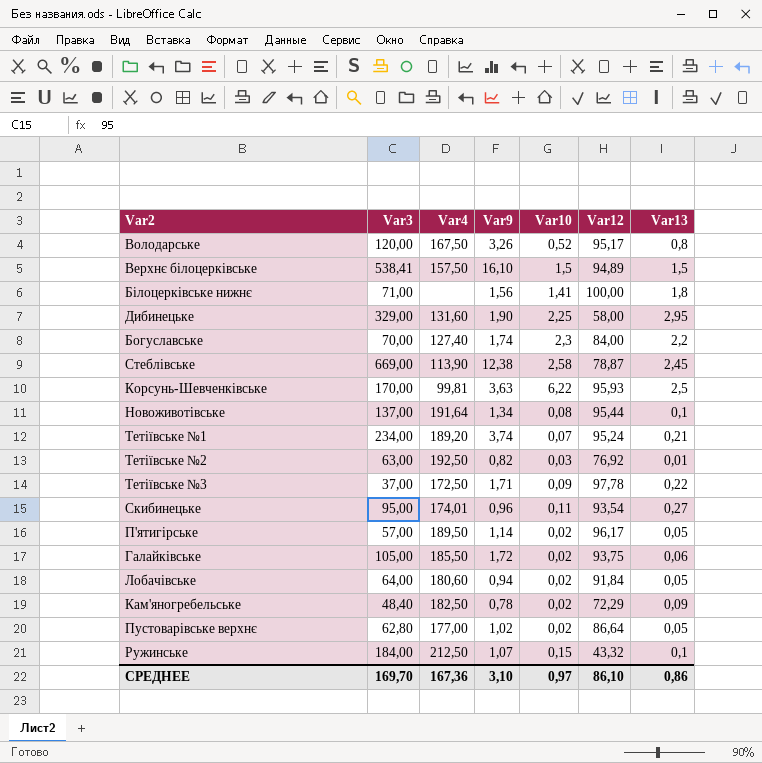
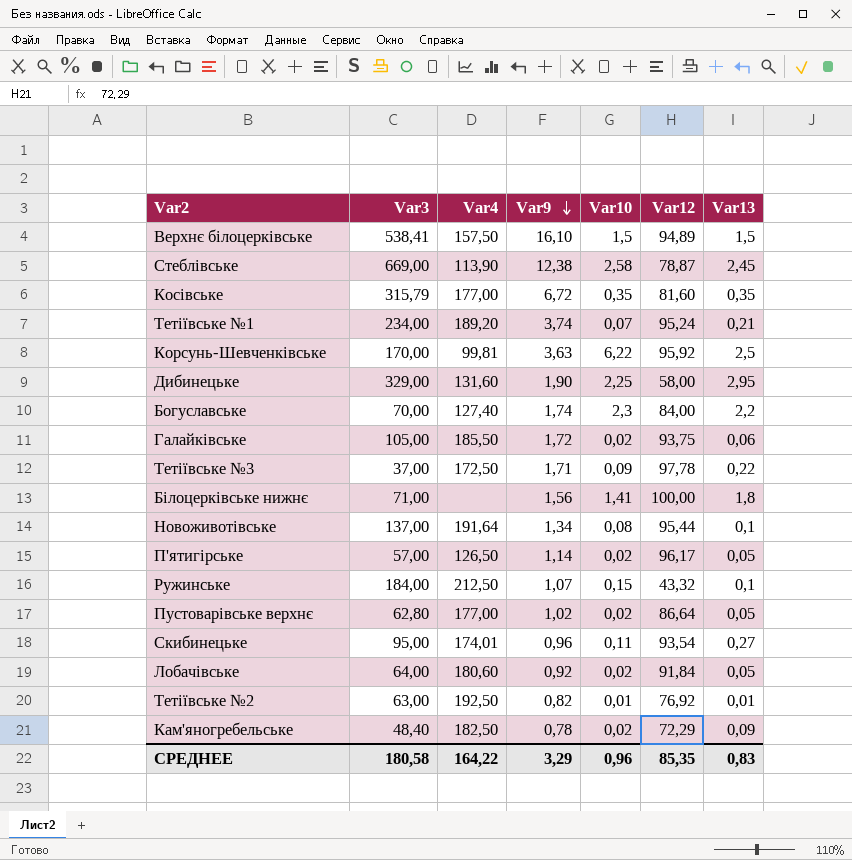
row order: none -> Var9 descending
row Володарське: 120,00 | 167,50 | 3,26 | 0,52 | 95,17 | 0,8 -> none
row Косівське: none -> 315,79 | 177,00 | 6,72 | 0,35 | 81,60 | 0,35
Корсунь-Шевченківське | Var12: 95,93 -> 95,92
П'ятигірське | Var4: 189,50 -> 126,50
Лобачівське | Var9: 0,94 -> 0,92
Тетіївське №2 | Var10: 0,03 -> 0,01
СРЕДНЕЕ | Var3: 169,70 -> 180,58
СРЕДНЕЕ | Var4: 167,36 -> 164,22
СРЕДНЕЕ | Var9: 3,10 -> 3,29
СРЕДНЕЕ | Var10: 0,97 -> 0,96
СРЕДНЕЕ | Var12: 86,10 -> 85,35
СРЕДНЕЕ | Var13: 0,86 -> 0,83

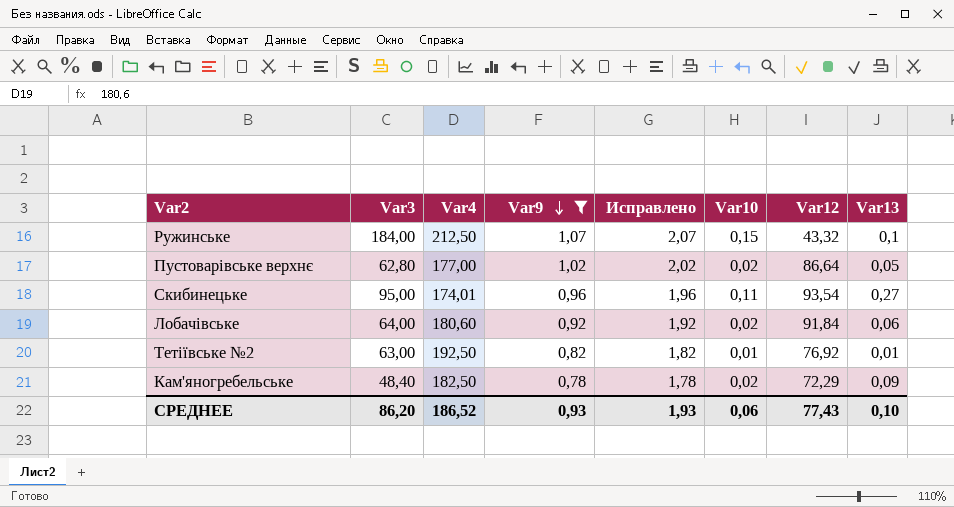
filter: none -> Var9 <= 1,07
column Исправлено | formula: none -> [Var9] + 1
Лобачівське | Var13: 0,05 -> 0,06
СРЕДНЕЕ | Var3: 180,58 -> 86,20
СРЕДНЕЕ | Var4: 164,22 -> 186,52
СРЕДНЕЕ | Var9: 3,29 -> 0,93
СРЕДНЕЕ | Var10: 0,96 -> 0,06
СРЕДНЕЕ | Var12: 85,35 -> 77,43
СРЕДНЕЕ | Var13: 0,83 -> 0,10

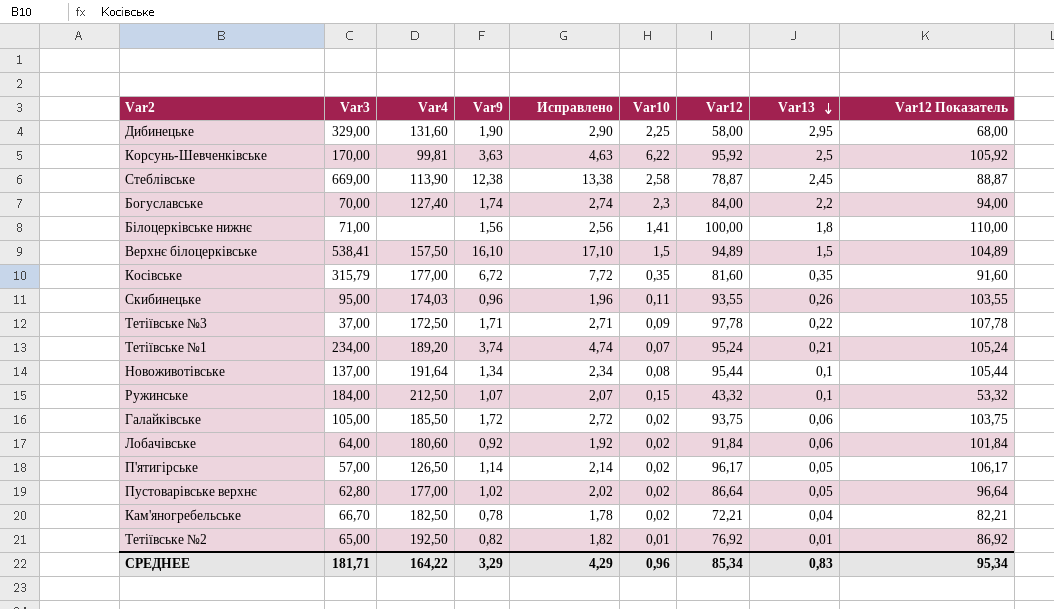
filter: Var9 <= 1,07 -> none
row order: Var9 descending -> Var13 descending
column Var12 Показатель | formula: none -> [Var12] + 10
Скибинецьке | Var4: 174,01 -> 174,03
Скибинецьке | Var12: 93,54 -> 93,55
Скибинецьке | Var13: 0,27 -> 0,26
Кам'яногребельське | Var3: 48,40 -> 66,70
Кам'яногребельське | Var12: 72,29 -> 72,21
Кам'яногребельське | Var13: 0,09 -> 0,04
Тетіївське №2 | Var3: 63,00 -> 65,00
СРЕДНЕЕ | Var3: 86,20 -> 181,71
СРЕДНЕЕ | Var4: 186,52 -> 164,22
СРЕДНЕЕ | Var9: 0,93 -> 3,29
СРЕДНЕЕ | Исправлено: 1,93 -> 4,29
СРЕДНЕЕ | Var10: 0,06 -> 0,96
СРЕДНЕЕ | Var12: 77,43 -> 85,34
СРЕДНЕЕ | Var13: 0,10 -> 0,83

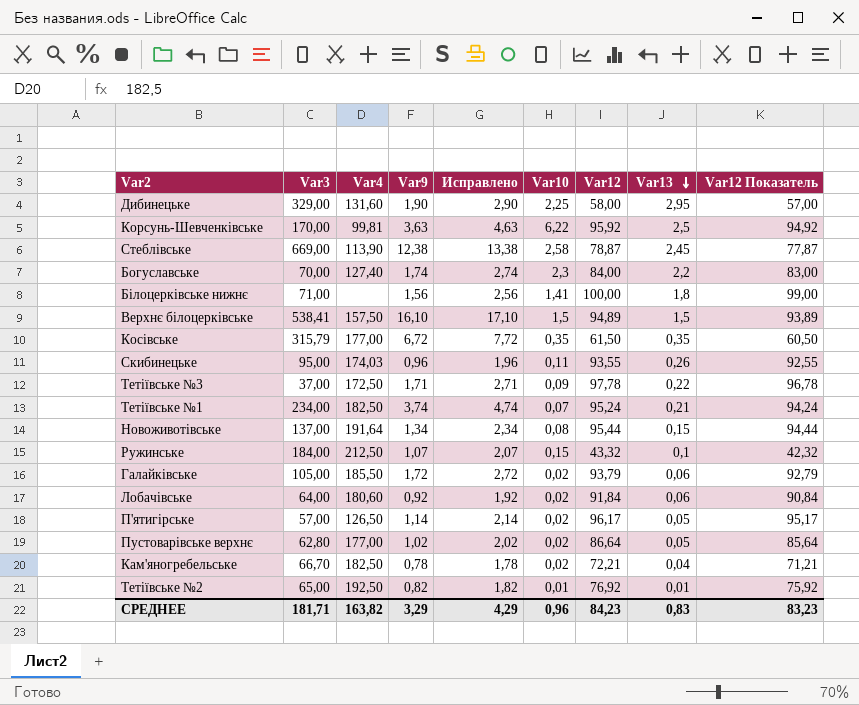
column Var12 Показатель | formula: [Var12] + 10 -> [Var12] - 1
Косівське | Var12: 81,60 -> 61,50
Тетіївське №1 | Var4: 189,20 -> 182,50
Новоживотівське | Var13: 0,1 -> 0,15
Галайківське | Var12: 93,75 -> 93,79
СРЕДНЕЕ | Var4: 164,22 -> 163,82
СРЕДНЕЕ | Var12: 85,34 -> 84,23
СРЕДНЕЕ | Var12 Показатель: 95,34 -> 83,23

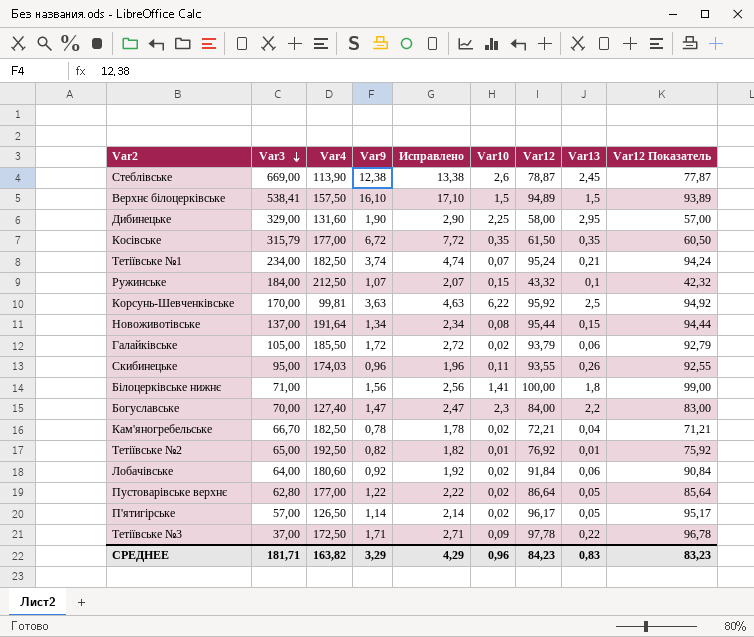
row order: Var13 descending -> Var3 descending
Стеблівське | Var10: 2,58 -> 2,6
Богуславське | Var9: 1,74 -> 1,47
Богуславське | Исправлено: 2,74 -> 2,47
Пустоварівське верхнє | Var9: 1,02 -> 1,22
Пустоварівське верхнє | Исправлено: 2,02 -> 2,22

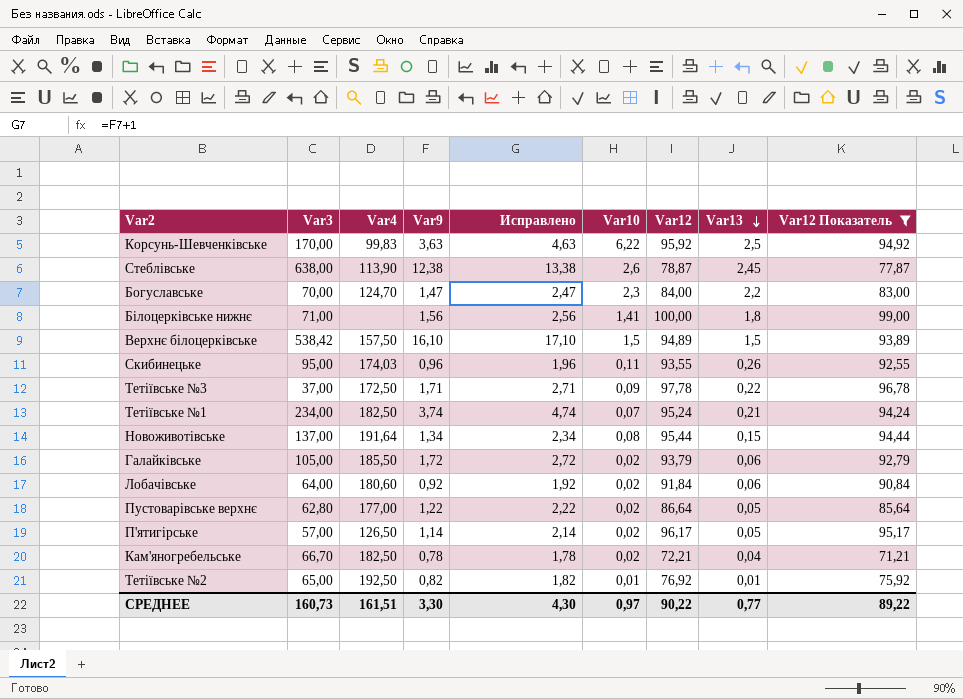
filter: none -> Var12 Показатель >= 71,21
row order: Var3 descending -> Var13 descending
Корсунь-Шевченківське | Var4: 99,81 -> 99,83
Стеблівське | Var3: 669,00 -> 638,00
Богуславське | Var4: 127,40 -> 124,70
Верхнє білоцерківське | Var3: 538,41 -> 538,42
СРЕДНЕЕ | Var3: 181,71 -> 160,73
СРЕДНЕЕ | Var4: 163,82 -> 161,51
СРЕДНЕЕ | Var9: 3,29 -> 3,30
СРЕДНЕЕ | Исправлено: 4,29 -> 4,30
СРЕДНЕЕ | Var10: 0,96 -> 0,97
СРЕДНЕЕ | Var12: 84,23 -> 90,22
СРЕДНЕЕ | Var13: 0,83 -> 0,77
СРЕДНЕЕ | Var12 Показатель: 83,23 -> 89,22

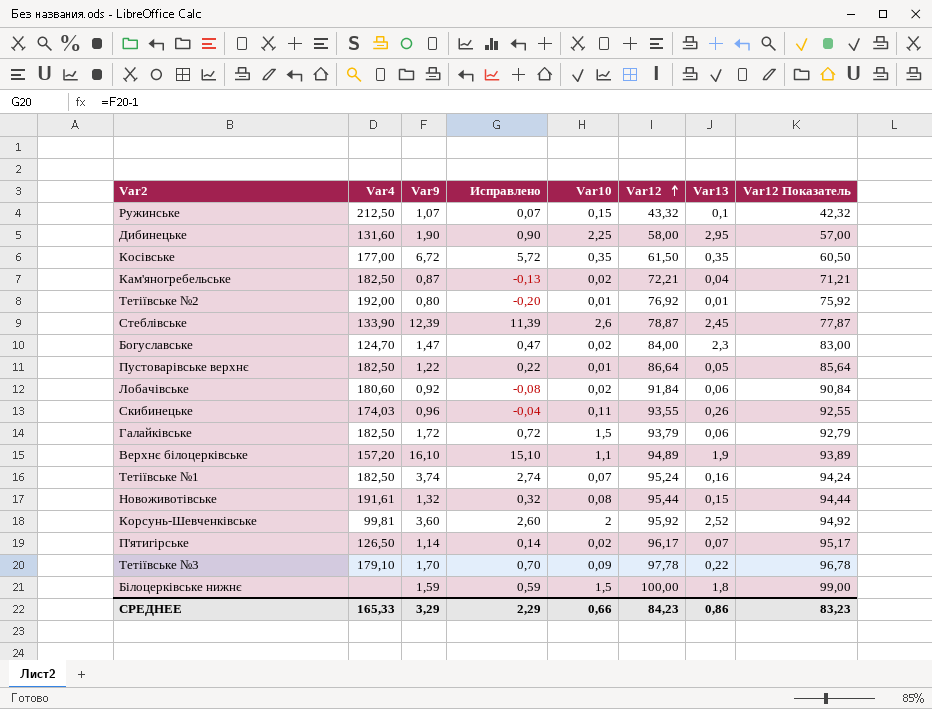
filter: Var12 Показатель >= 71,21 -> none
row order: Var13 descending -> Var12 ascending
column Var3 | position: 2 -> none
column Исправлено | formula: [Var9] + 1 -> [Var9] - 1
Кам'яногребельське | Var9: 0,78 -> 0,87
Тетіївське №2 | Var4: 192,50 -> 192,00
Тетіївське №2 | Var9: 0,82 -> 0,80
Стеблівське | Var4: 113,90 -> 133,90
Стеблівське | Var9: 12,38 -> 12,39
Богуславське | Var10: 2,3 -> 0,02
Богуславське | Var13: 2,2 -> 2,3
Пустоварівське верхнє | Var4: 177,00 -> 182,50
Пустоварівське верхнє | Var10: 0,02 -> 0,01
Галайківське | Var4: 185,50 -> 182,50
Галайківське | Var10: 0,02 -> 1,5
Верхнє білоцерківське | Var4: 157,50 -> 157,20
Верхнє білоцерківське | Var10: 1,5 -> 1,1
Верхнє білоцерківське | Var13: 1,5 -> 1,9
Тетіївське №1 | Var13: 0,21 -> 0,16
Новоживотівське | Var4: 191,64 -> 191,61
Новоживотівське | Var9: 1,34 -> 1,32
Корсунь-Шевченківське | Var4: 99,83 -> 99,81
Корсунь-Шевченківське | Var9: 3,63 -> 3,60
Корсунь-Шевченківське | Var10: 6,22 -> 2
Корсунь-Шевченківське | Var13: 2,5 -> 2,52
П'ятигірське | Var13: 0,05 -> 0,07
Тетіївське №3 | Var4: 172,50 -> 179,10
Тетіївське №3 | Var9: 1,71 -> 1,70
Білоцерківське нижнє | Var9: 1,56 -> 1,59
Білоцерківське нижнє | Var10: 1,41 -> 1,5
СРЕДНЕЕ | Var4: 161,51 -> 165,33
СРЕДНЕЕ | Var9: 3,30 -> 3,29
СРЕДНЕЕ | Исправлено: 4,30 -> 2,29
СРЕДНЕЕ | Var10: 0,97 -> 0,66
СРЕДНЕЕ | Var12: 90,22 -> 84,23
СРЕДНЕЕ | Var13: 0,77 -> 0,86
СРЕДНЕЕ | Var12 Показатель: 89,22 -> 83,23

